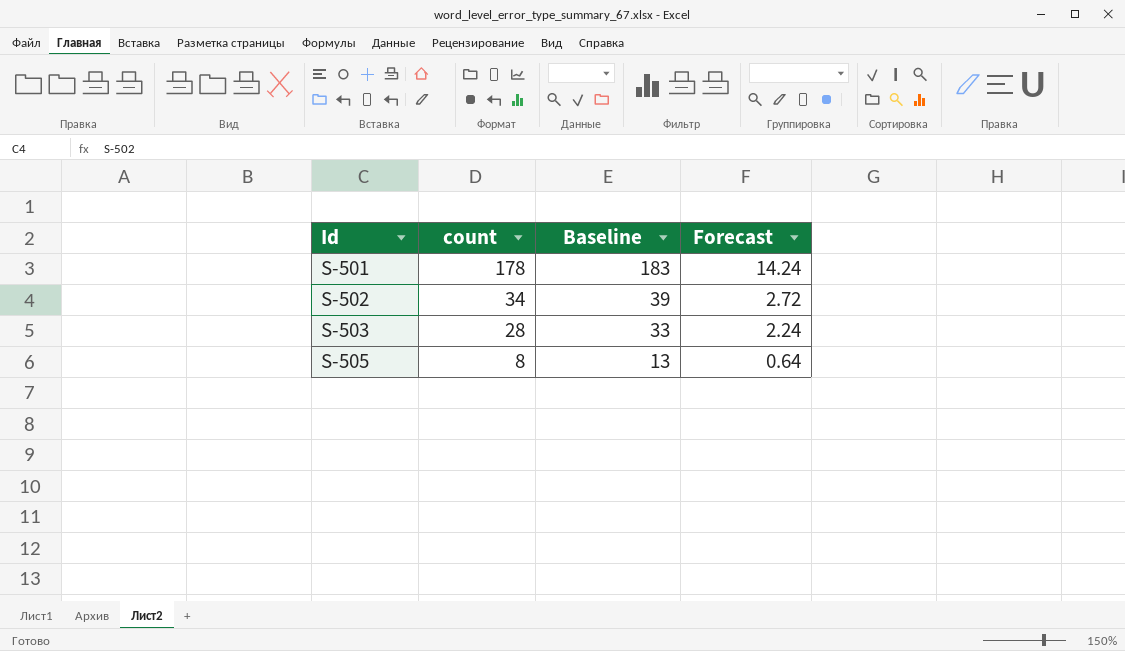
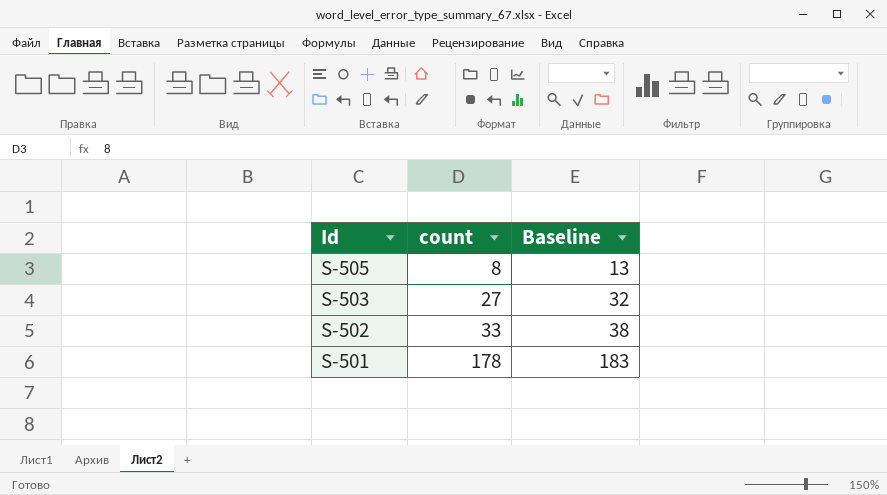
row order: Id ascending -> Id descending
column Forecast | formula: [count] * 0.08 -> none
S-503 | count: 28 -> 27
S-503 | Baseline: 33 -> 32
S-502 | count: 34 -> 33
S-502 | Baseline: 39 -> 38

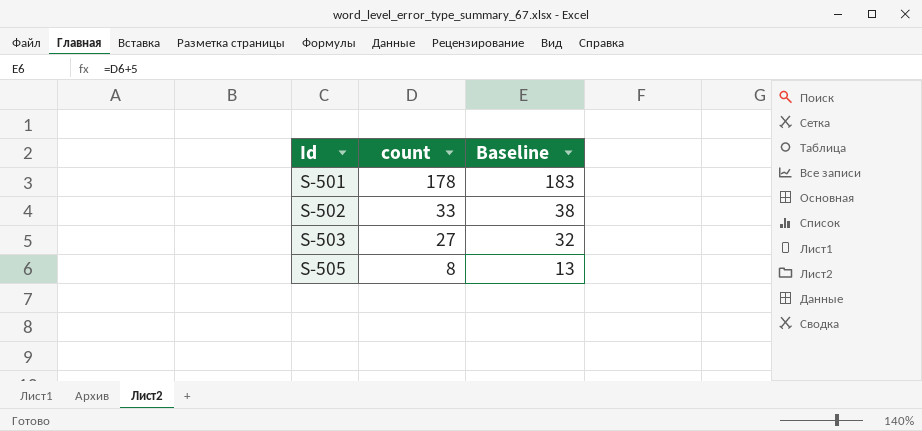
row order: Id descending -> Id ascending

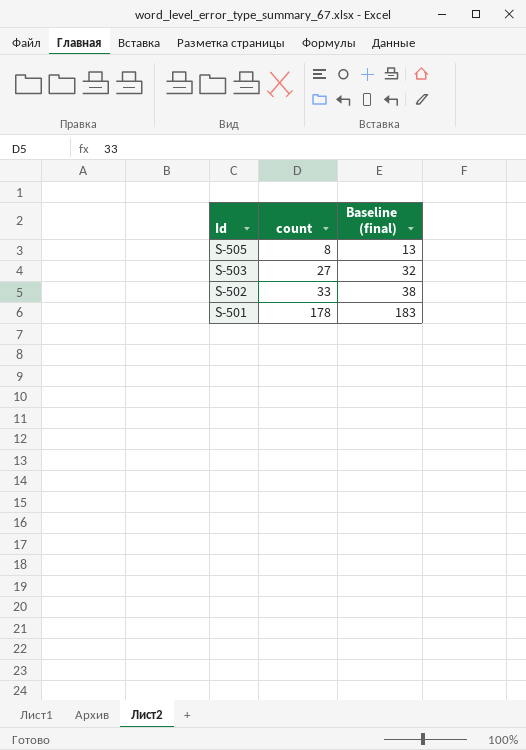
row order: Id ascending -> Id descending
column name: Baseline -> Baseline (final)

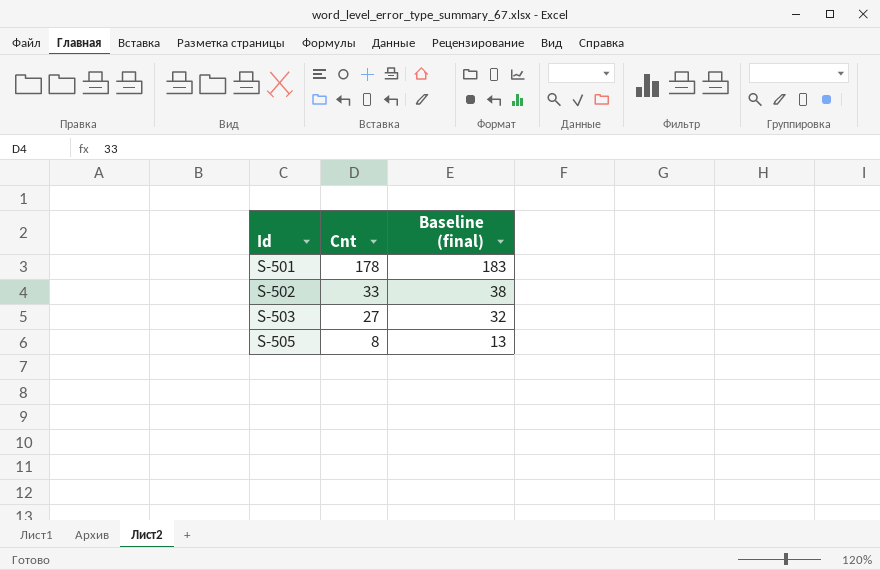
row order: Id descending -> Id ascending
column name: count -> Cnt

